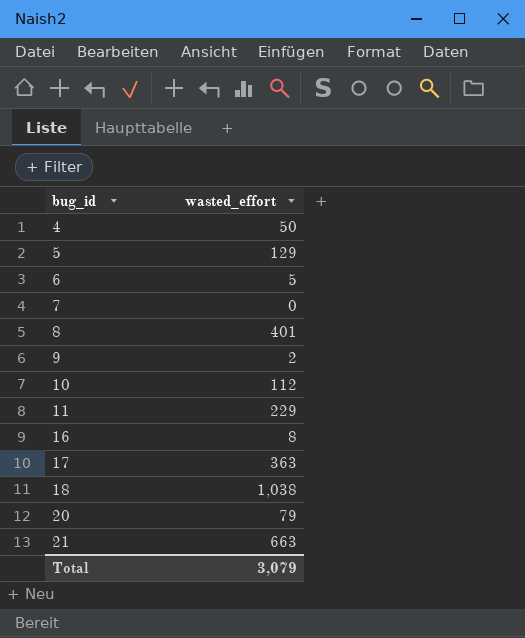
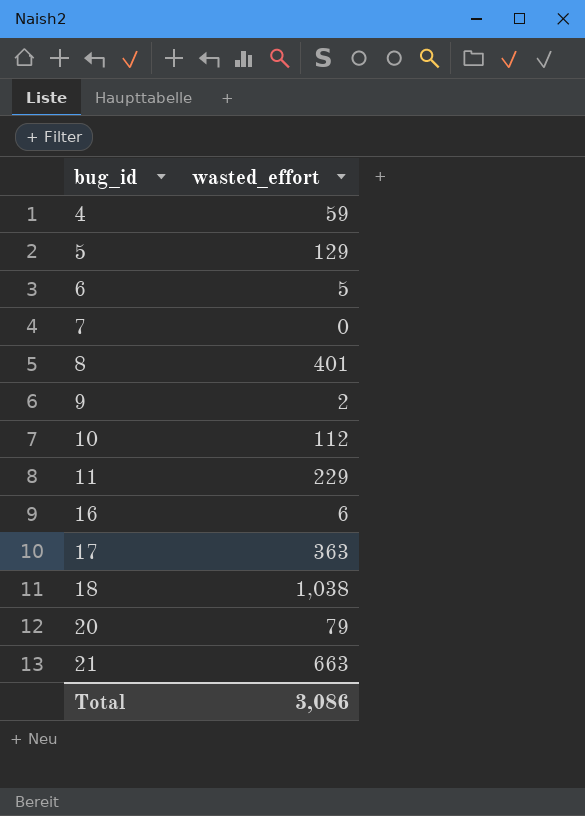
4 | wasted_effort: 50 -> 59
16 | wasted_effort: 8 -> 6
Total | wasted_effort: 3,079 -> 3,086

